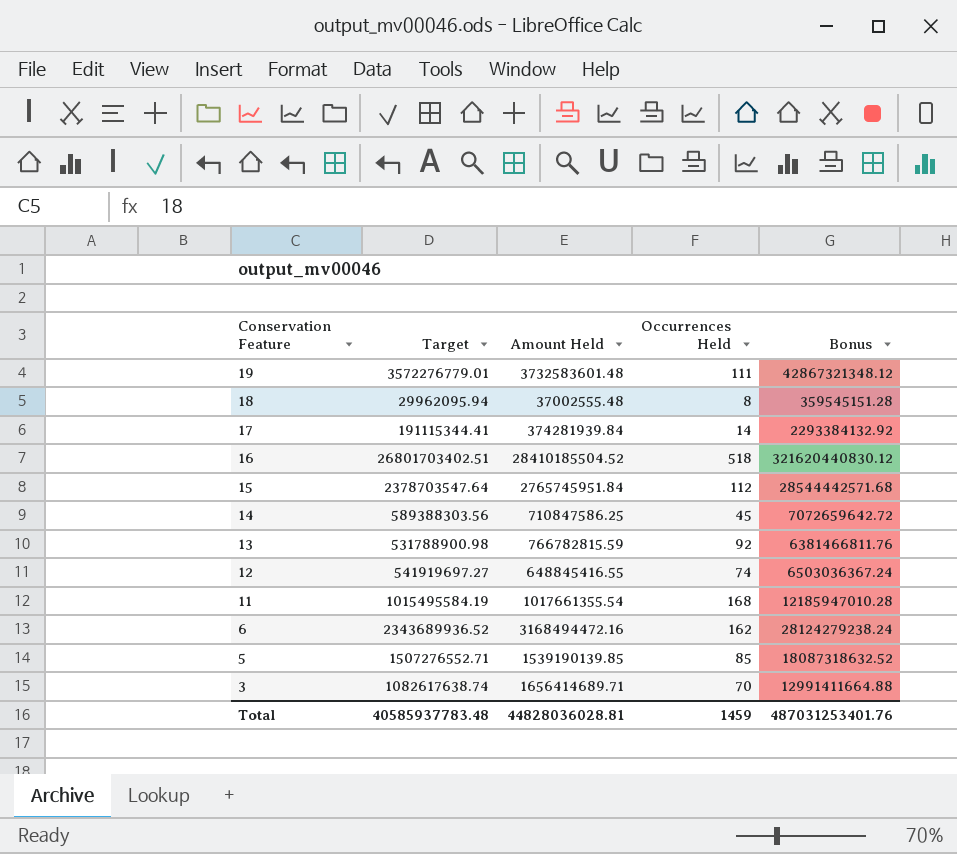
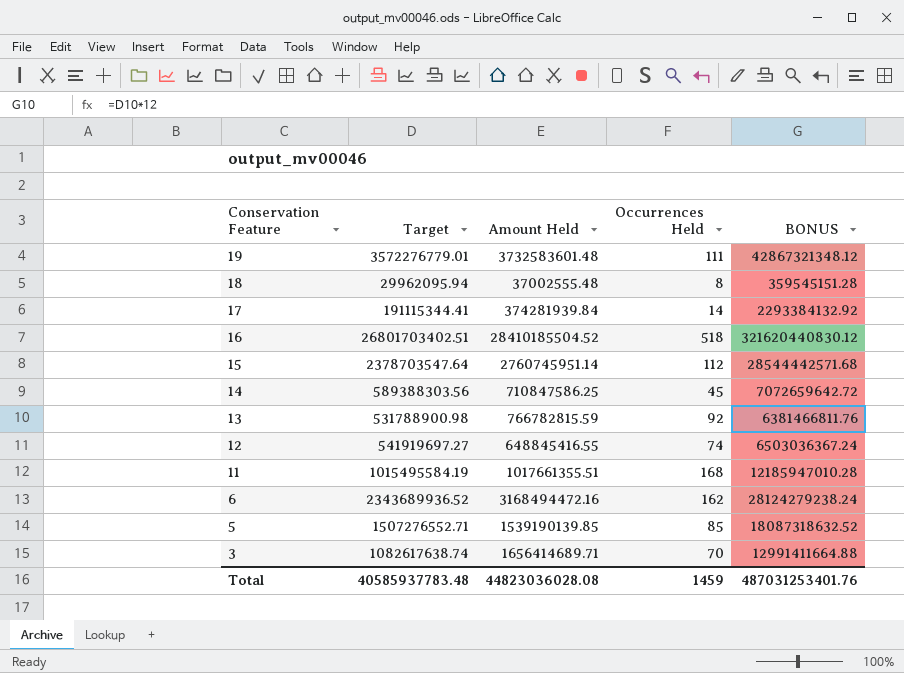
column name: Bonus -> BONUS
15 | Amount Held: 2765745951.84 -> 2760745951.14
11 | Amount Held: 1017661355.54 -> 1017661355.51
Total | Amount Held: 44828036028.81 -> 44823036028.08

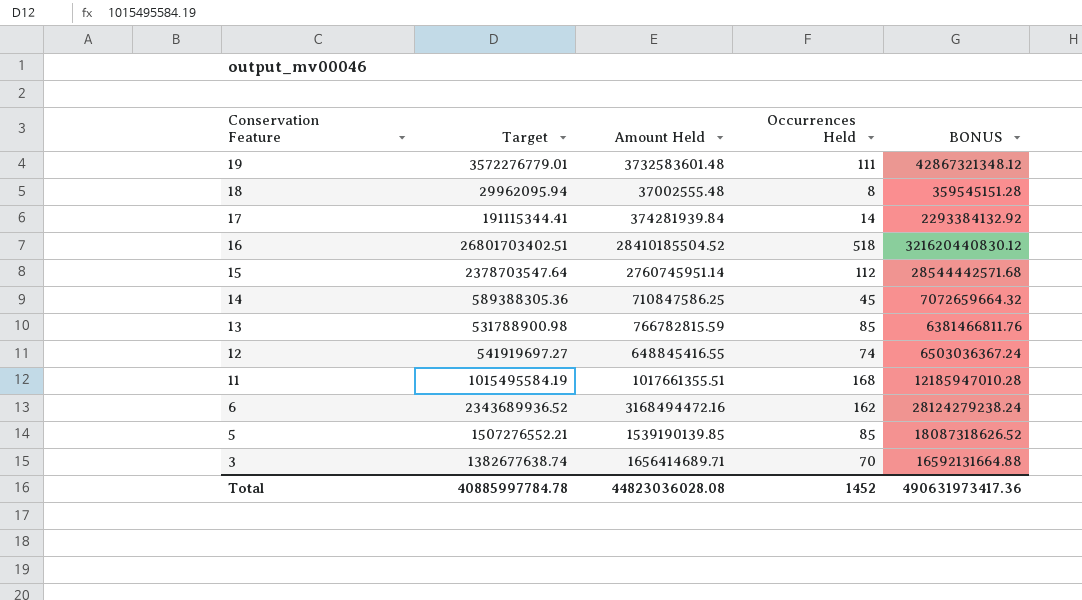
14 | Target: 589388303.56 -> 589388305.36
14 | BONUS: 7072659642.72 -> 7072659664.32
13 | Occurrences Held: 92 -> 85
5 | Target: 1507276552.71 -> 1507276552.21
5 | BONUS: 18087318632.52 -> 18087318626.52
3 | Target: 1082617638.74 -> 1382677638.74
3 | BONUS: 12991411664.88 -> 16592131664.88
Total | Target: 40585937783.48 -> 40885997784.78
Total | Occurrences Held: 1459 -> 1452
Total | BONUS: 487031253401.76 -> 490631973417.36

